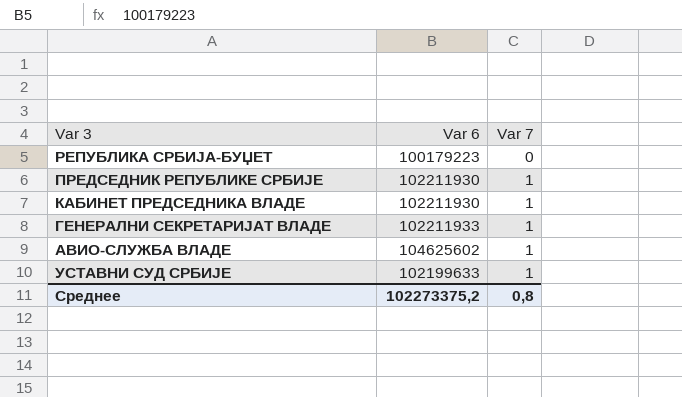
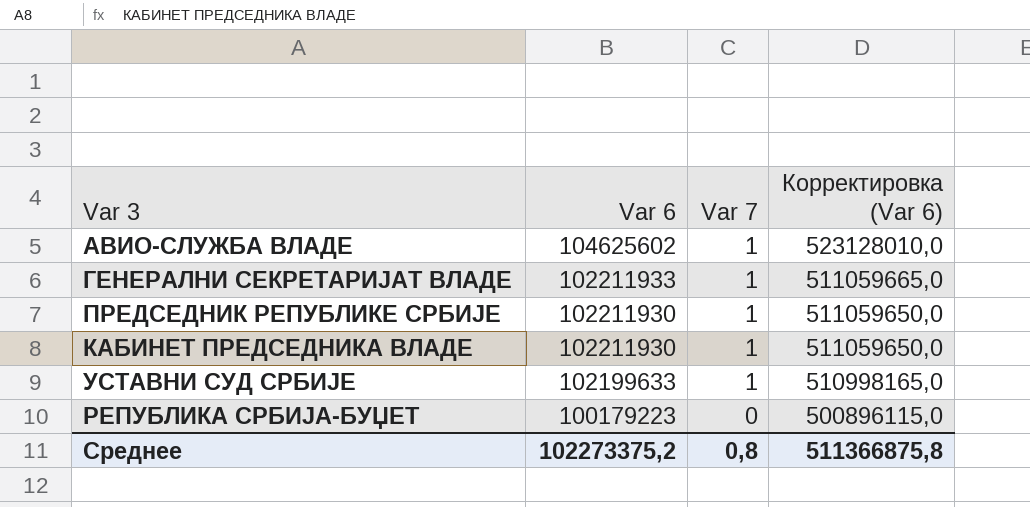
row order: Var 7 ascending -> Var 6 descending
column Корректировка (Var 6) | formula: none -> [Var 6] * 5

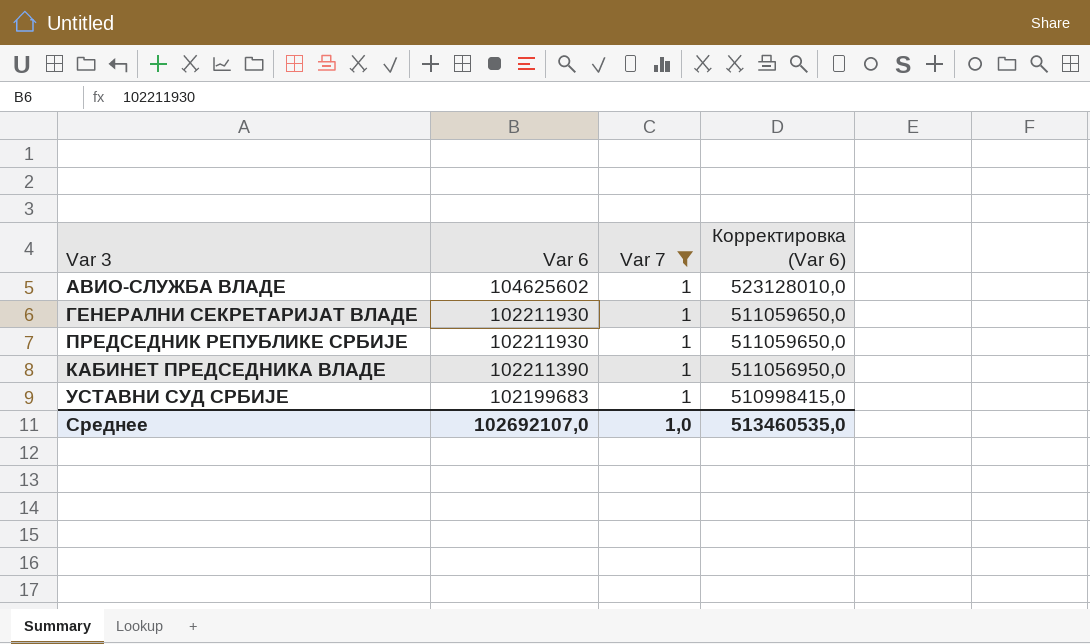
filter: none -> Var 7 = 1
ГЕНЕРАЛНИ СЕКРЕТAРИЈАТ ВЛАДЕ | Var 6: 102211933 -> 102211930
ГЕНЕРАЛНИ СЕКРЕТAРИЈАТ ВЛАДЕ | Корректировка (Var 6): 511059665,0 -> 511059650,0
КАБИНЕТ ПРЕДСЕДНИКА ВЛАДЕ | Var 6: 102211930 -> 102211390
КАБИНЕТ ПРЕДСЕДНИКА ВЛАДЕ | Корректировка (Var 6): 511059650,0 -> 511056950,0
УСТАВНИ СУД СРБИЈЕ | Var 6: 102199633 -> 102199683
УСТАВНИ СУД СРБИЈЕ | Корректировка (Var 6): 510998165,0 -> 510998415,0
Среднее | Var 6: 102273375,2 -> 102692107,0
Среднее | Var 7: 0,8 -> 1,0
Среднее | Корректировка (Var 6): 511366875,8 -> 513460535,0

